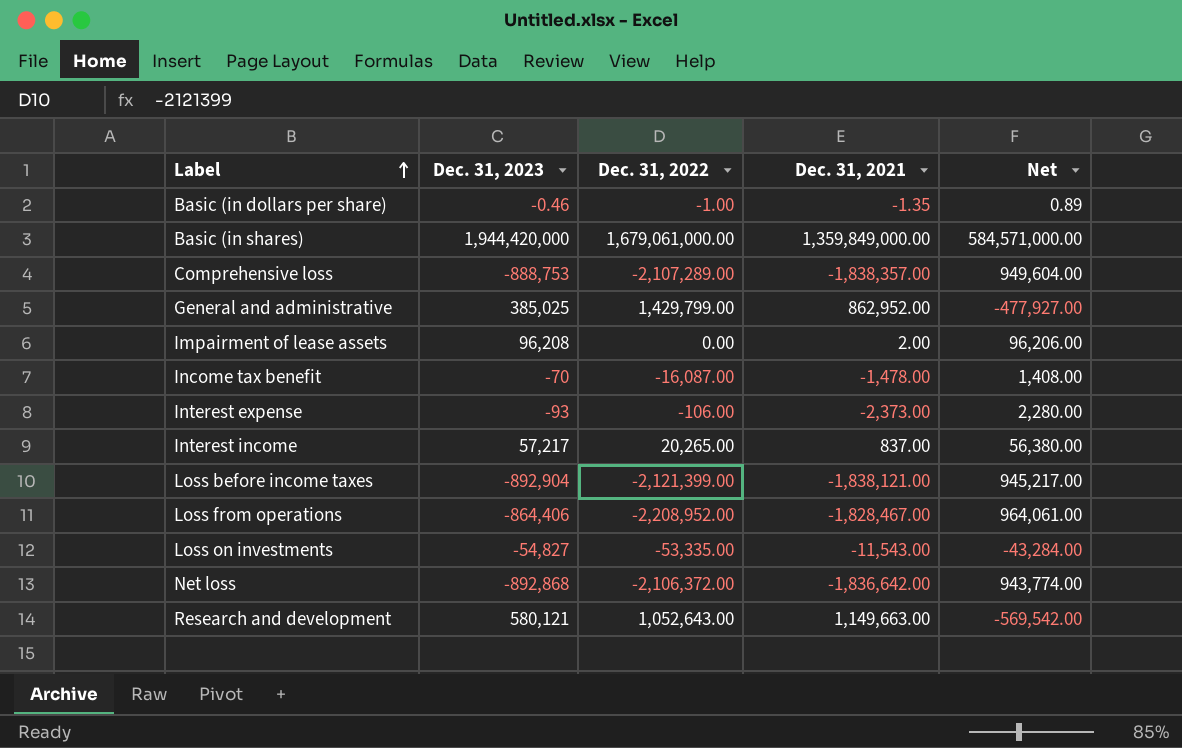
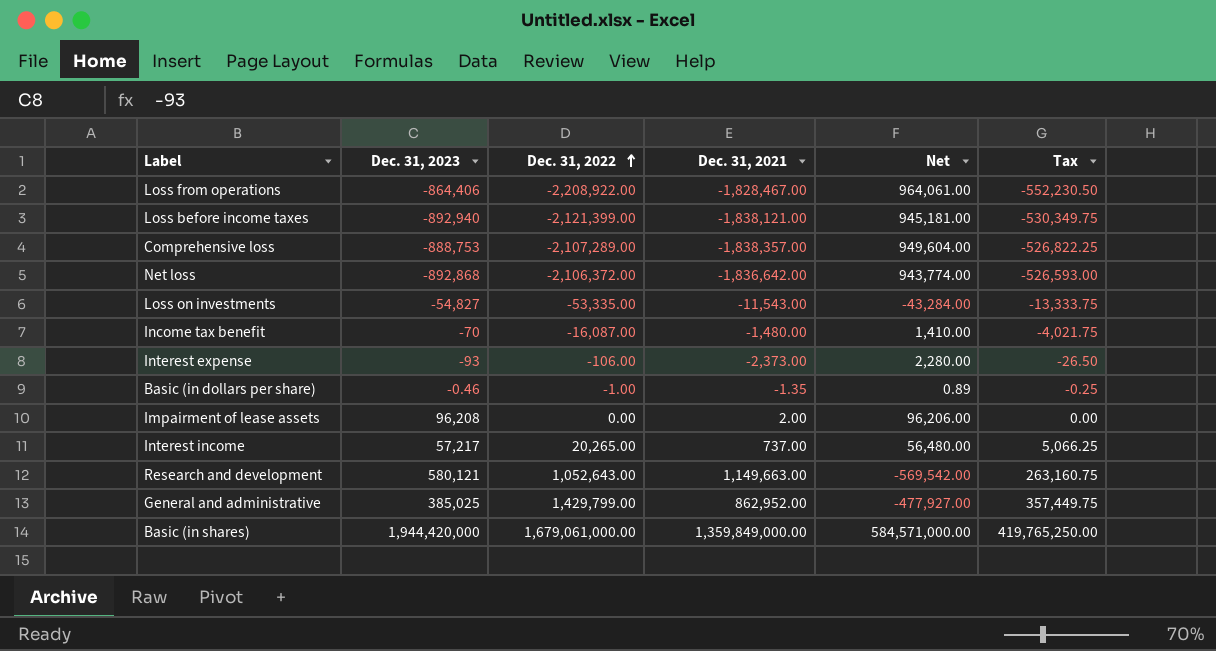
row order: Label ascending -> Dec. 31, 2022 ascending
column Tax | formula: none -> [Dec. 31, 2022] * 0.25
Loss from operations | Dec. 31, 2022: -2,208,952.00 -> -2,208,922.00
Loss before income taxes | Dec. 31, 2023: -892,904 -> -892,940
Loss before income taxes | Net: 945,217.00 -> 945,181.00
Income tax benefit | Dec. 31, 2021: -1,478.00 -> -1,480.00
Income tax benefit | Net: 1,408.00 -> 1,410.00
Interest income | Dec. 31, 2021: 837.00 -> 737.00
Interest income | Net: 56,380.00 -> 56,480.00

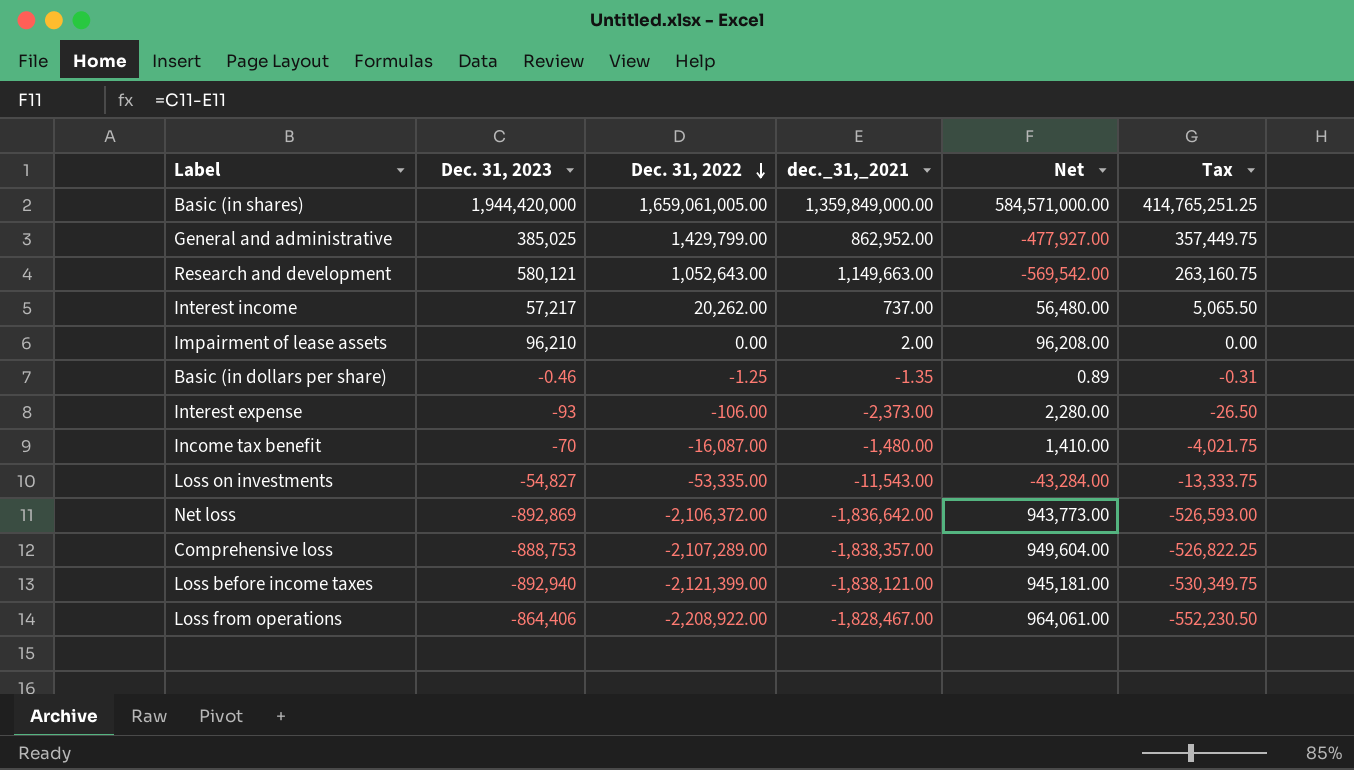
row order: Dec. 31, 2022 ascending -> Dec. 31, 2022 descending
column name: Dec. 31, 2021 -> dec._31,_2021
Basic (in shares) | Dec. 31, 2022: 1,679,061,000.00 -> 1,659,061,005.00
Basic (in shares) | Tax: 419,765,250.00 -> 414,765,251.25
Interest income | Dec. 31, 2022: 20,265.00 -> 20,262.00
Interest income | Tax: 5,066.25 -> 5,065.50
Impairment of lease assets | Dec. 31, 2023: 96,208 -> 96,210
Impairment of lease assets | Net: 96,206.00 -> 96,208.00
Basic (in dollars per share) | Dec. 31, 2022: -1.00 -> -1.25
Basic (in dollars per share) | Tax: -0.25 -> -0.31
Net loss | Dec. 31, 2023: -892,868 -> -892,869
Net loss | Net: 943,774.00 -> 943,773.00

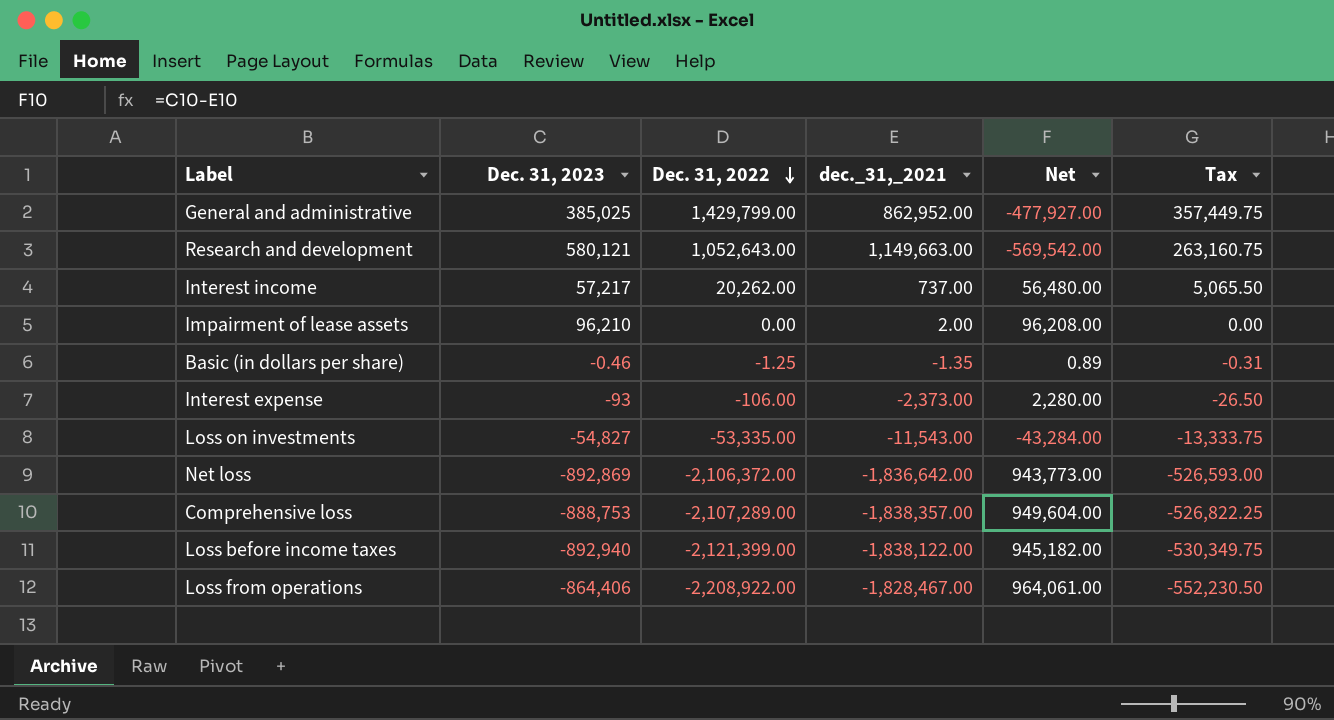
row Basic (in shares): 1,944,420,000 | 1,659,061,005.00 | 1,359,849,000.00 | 584,571,000.00 | 414,765,251.25 -> none
row Income tax benefit: -70 | -16,087.00 | -1,480.00 | 1,410.00 | -4,021.75 -> none
Loss before income taxes | dec._31,_2021: -1,838,121.00 -> -1,838,122.00
Loss before income taxes | Net: 945,181.00 -> 945,182.00

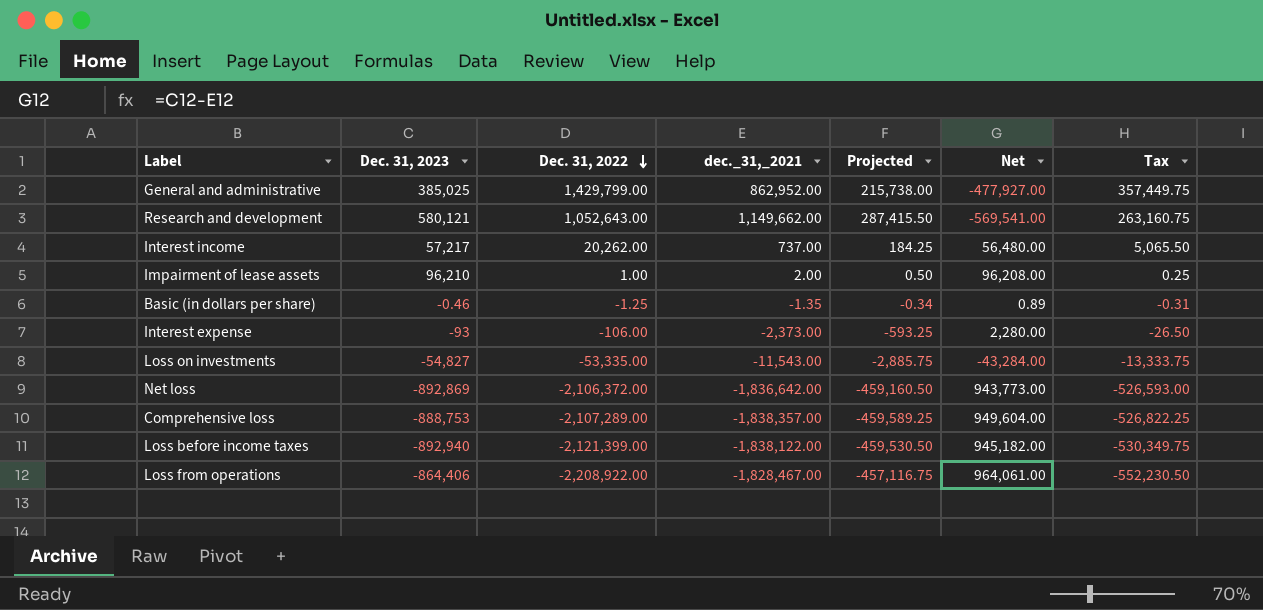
column Projected | formula: none -> [dec._31,_2021] * 0.25
Research and development | dec._31,_2021: 1,149,663.00 -> 1,149,662.00
Research and development | Net: -569,542.00 -> -569,541.00
Impairment of lease assets | Dec. 31, 2022: 0.00 -> 1.00
Impairment of lease assets | Tax: 0.00 -> 0.25

